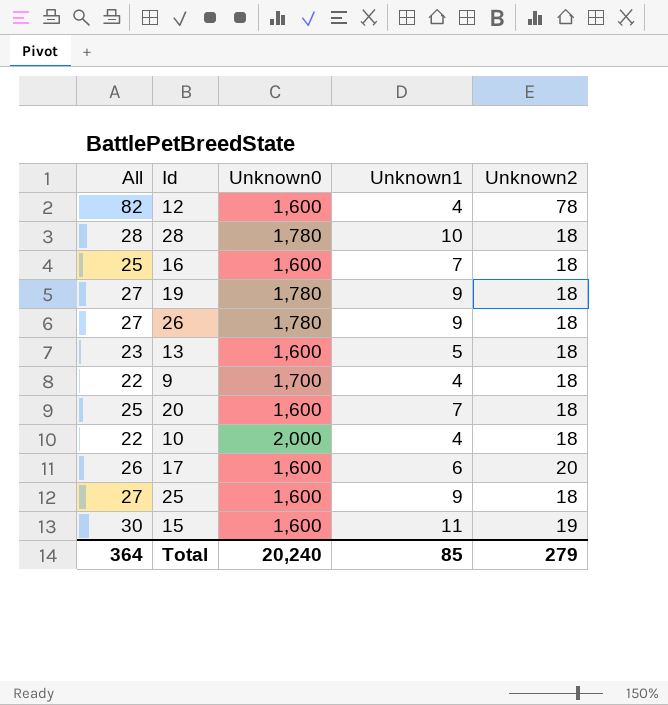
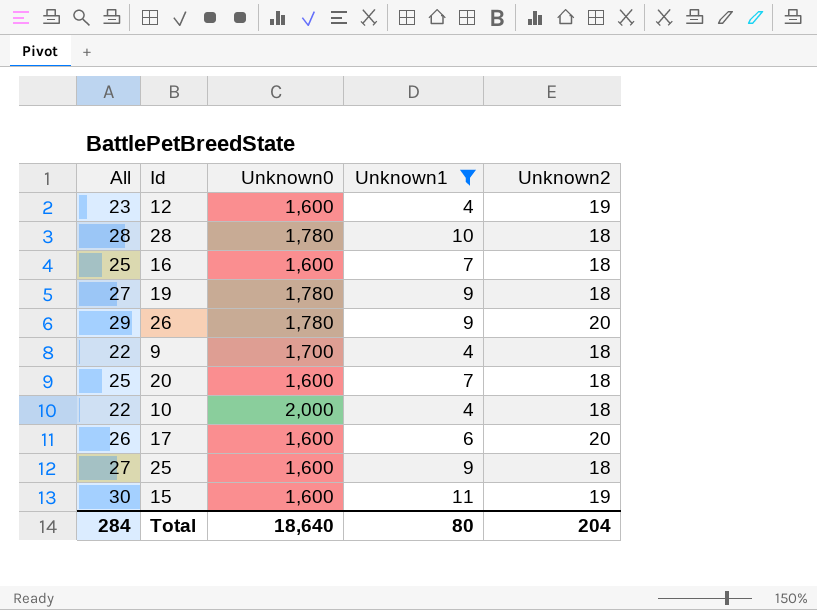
filter: none -> Unknown1 != 5
12 | All: 82 -> 23
12 | Unknown2: 78 -> 19
26 | All: 27 -> 29
26 | Unknown2: 18 -> 20
Total | All: 364 -> 284
Total | Unknown0: 20,240 -> 18,640
Total | Unknown1: 85 -> 80
Total | Unknown2: 279 -> 204

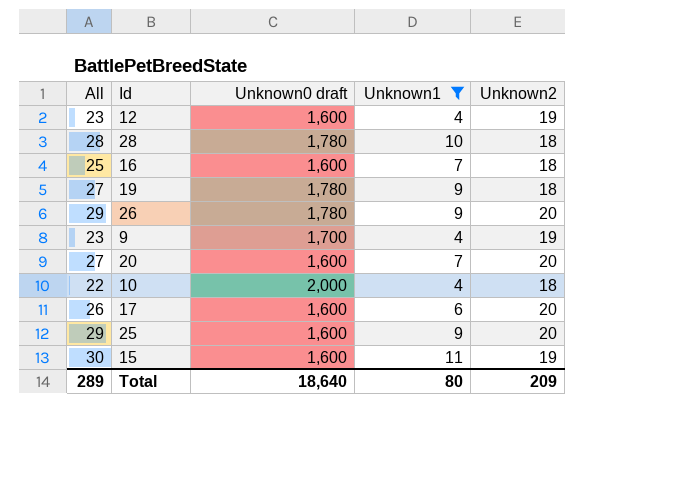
column name: Unknown0 -> Unknown0 draft
9 | All: 22 -> 23
9 | Unknown2: 18 -> 19
20 | All: 25 -> 27
20 | Unknown2: 18 -> 20
25 | All: 27 -> 29
25 | Unknown2: 18 -> 20
Total | All: 284 -> 289
Total | Unknown2: 204 -> 209

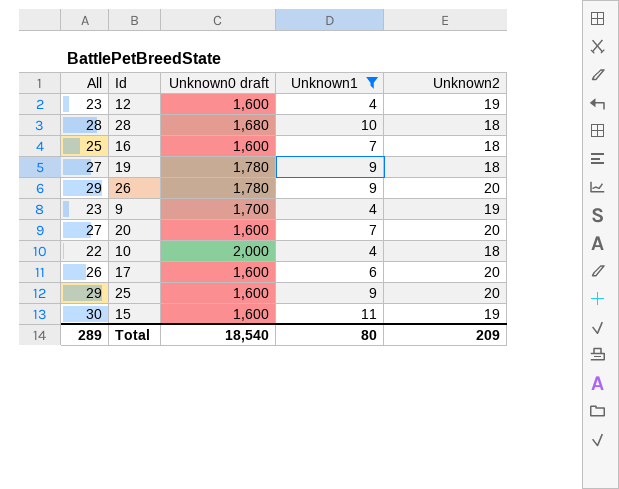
28 | Unknown0 draft: 1,780 -> 1,680
Total | Unknown0 draft: 18,640 -> 18,540

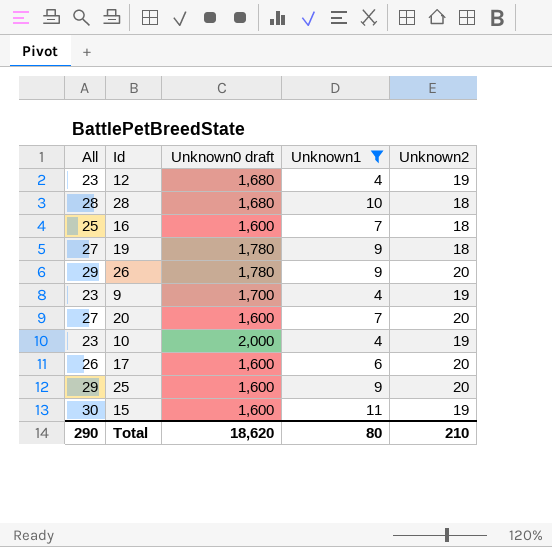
12 | Unknown0 draft: 1,600 -> 1,680
10 | All: 22 -> 23
10 | Unknown2: 18 -> 19
Total | All: 289 -> 290
Total | Unknown0 draft: 18,540 -> 18,620
Total | Unknown2: 209 -> 210

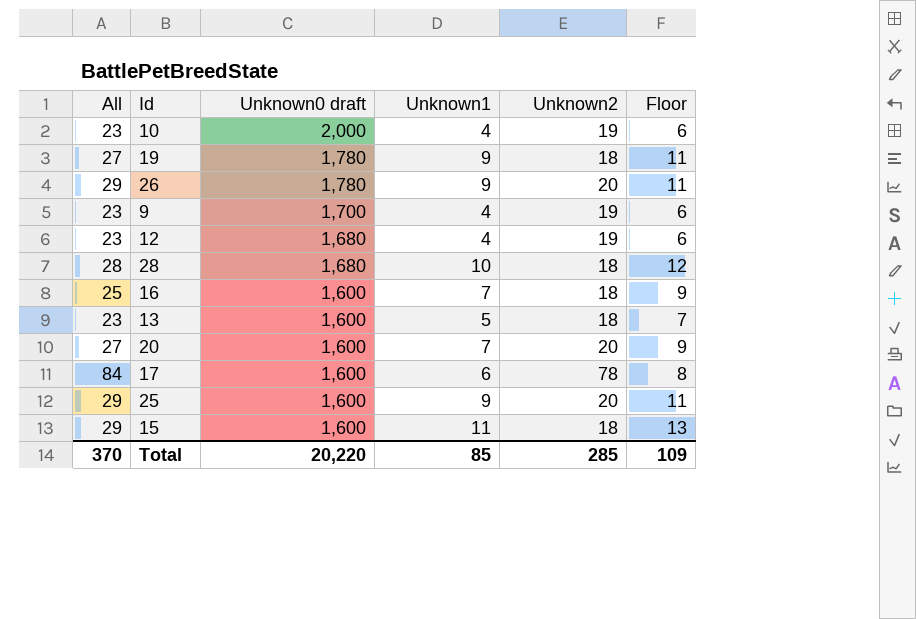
filter: Unknown1 != 5 -> none
row order: none -> Unknown0 draft descending
column Floor | formula: none -> [Unknown1] + 2
17 | All: 26 -> 84
17 | Unknown2: 20 -> 78
15 | All: 30 -> 29
15 | Unknown2: 19 -> 18
Total | All: 290 -> 370
Total | Unknown0 draft: 18,620 -> 20,220
Total | Unknown1: 80 -> 85
Total | Unknown2: 210 -> 285

